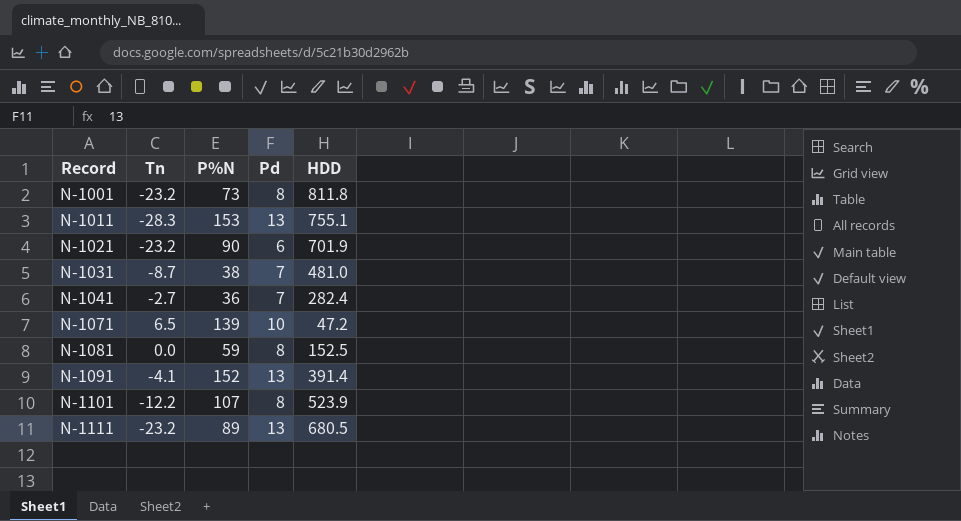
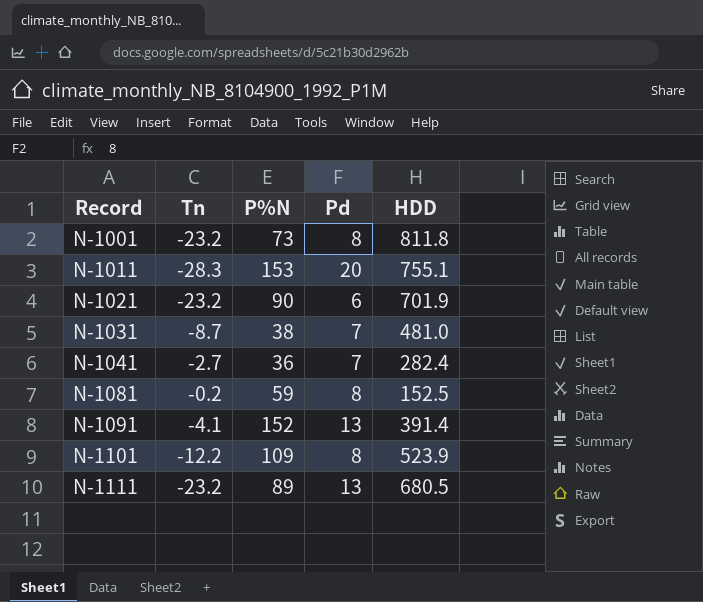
row N-1071: 6.5 | 139 | 10 | 47.2 -> none
N-1011 | Pd: 13 -> 20
N-1081 | Tn: 0.0 -> -0.2
N-1101 | P%N: 107 -> 109

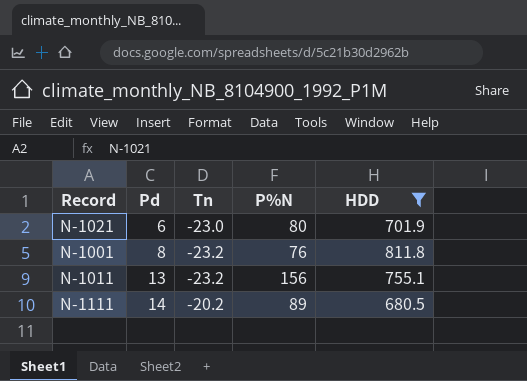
filter: none -> HDD >= 680.5
row order: Record ascending -> Pd ascending
column Pd | position: 4 -> 2
N-1021 | Tn: -23.2 -> -23.0
N-1021 | P%N: 90 -> 80
N-1001 | P%N: 73 -> 76
N-1011 | Pd: 20 -> 13
N-1011 | Tn: -28.3 -> -23.2
N-1011 | P%N: 153 -> 156
N-1111 | Pd: 13 -> 14
N-1111 | Tn: -23.2 -> -20.2

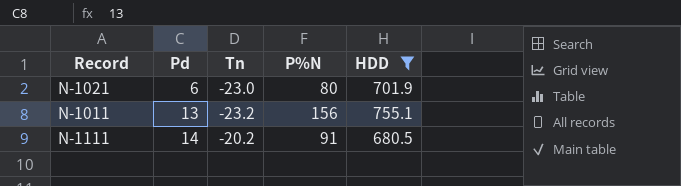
row N-1001: 8 | -23.2 | 76 | 811.8 -> none
N-1111 | P%N: 89 -> 91

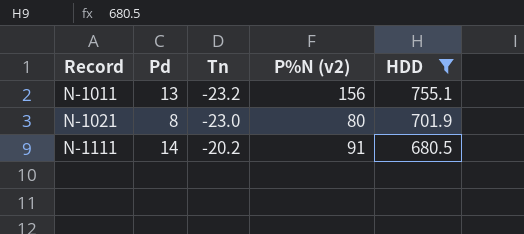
row order: Pd ascending -> Record ascending
column name: P%N -> P%N (v2)
N-1021 | Pd: 6 -> 8

